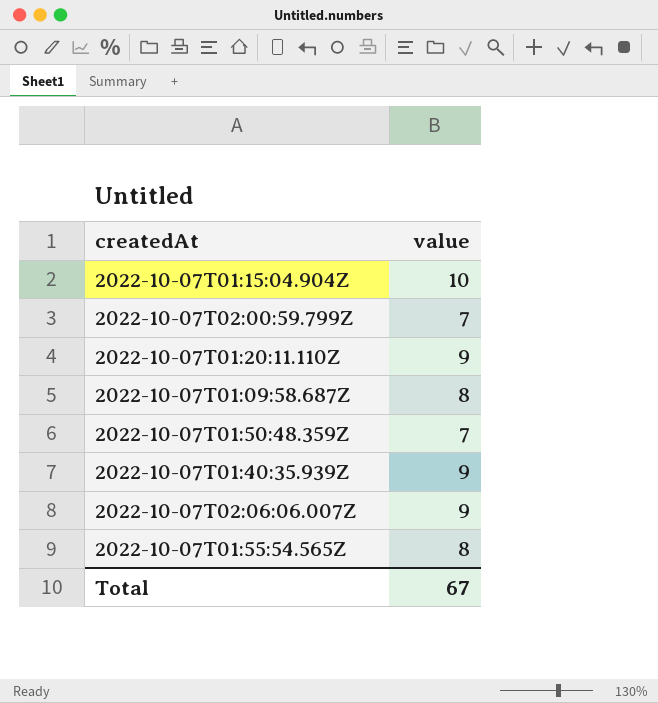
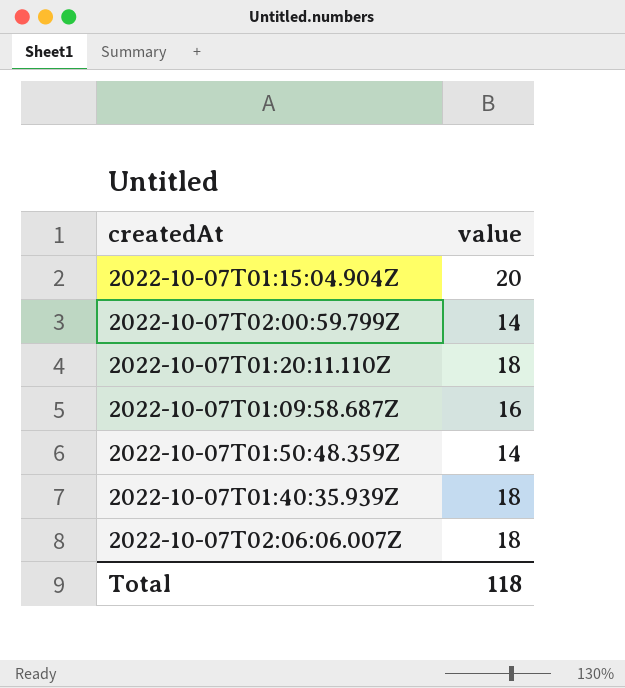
row 2022-10-07T01:55:54.565Z: 8 -> none
2022-10-07T01:15:04.904Z | value: 10 -> 20
2022-10-07T02:00:59.799Z | value: 7 -> 14
2022-10-07T01:20:11.110Z | value: 9 -> 18
2022-10-07T01:09:58.687Z | value: 8 -> 16
2022-10-07T01:50:48.359Z | value: 7 -> 14
2022-10-07T01:40:35.939Z | value: 9 -> 18
2022-10-07T02:06:06.007Z | value: 9 -> 18
Total | value: 67 -> 118

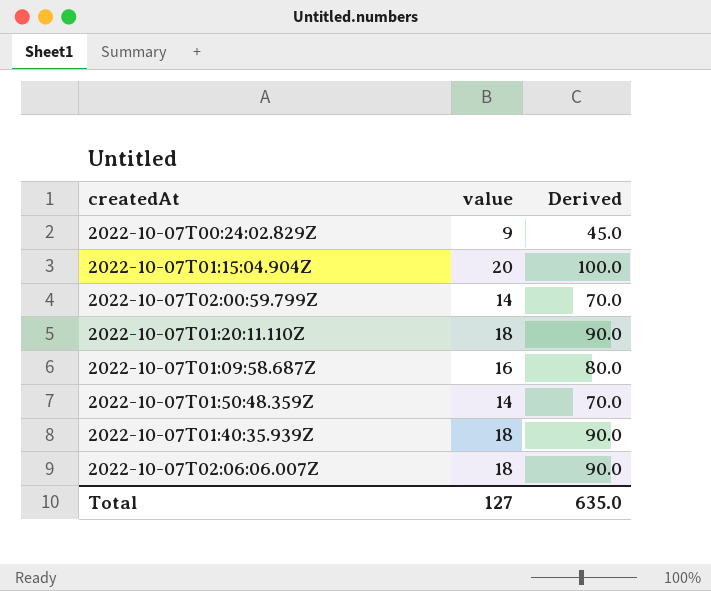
column Derived | formula: none -> [value] * 5
row 2022-10-07T00:24:02.829Z: none -> 9 | 45.0
Total | value: 118 -> 127

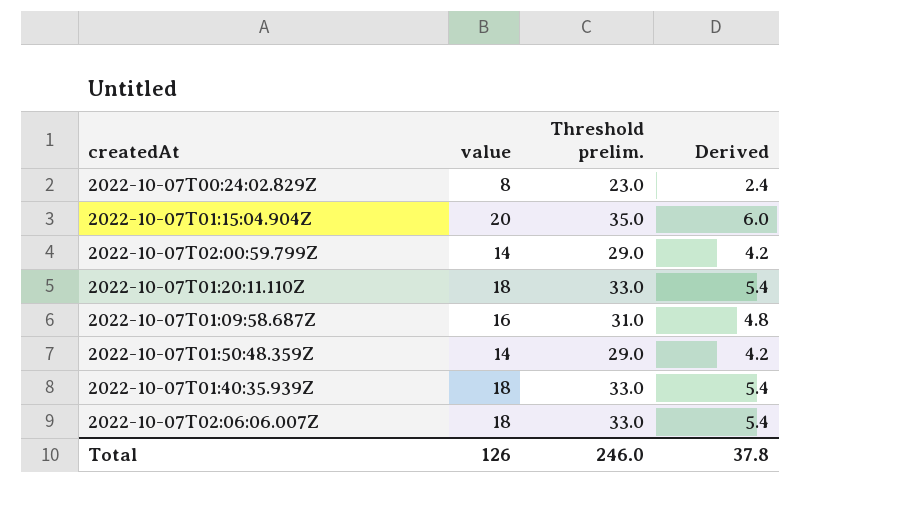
column Threshold prelim. | formula: none -> [value] + 15
column Derived | formula: [value] * 5 -> [value] * 0.3
2022-10-07T00:24:02.829Z | value: 9 -> 8
Total | value: 127 -> 126
Total | Derived: 635.0 -> 37.8

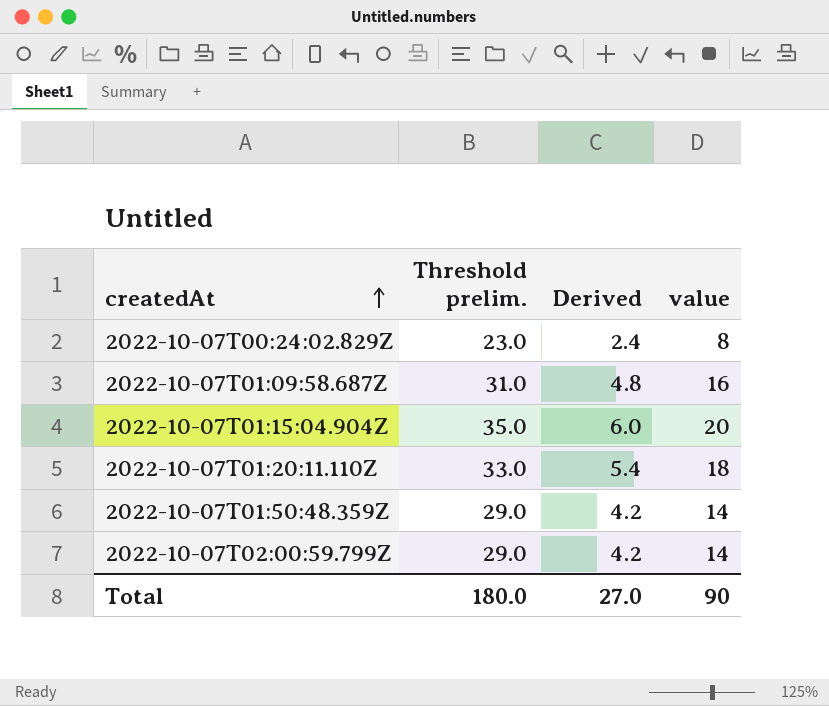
row order: none -> createdAt ascending
column value | position: 2 -> 4
row 2022-10-07T01:40:35.939Z: 18 | 33.0 | 5.4 -> none
row 2022-10-07T02:06:06.007Z: 18 | 33.0 | 5.4 -> none
Total | Threshold prelim.: 246.0 -> 180.0
Total | Derived: 37.8 -> 27.0
Total | value: 126 -> 90

